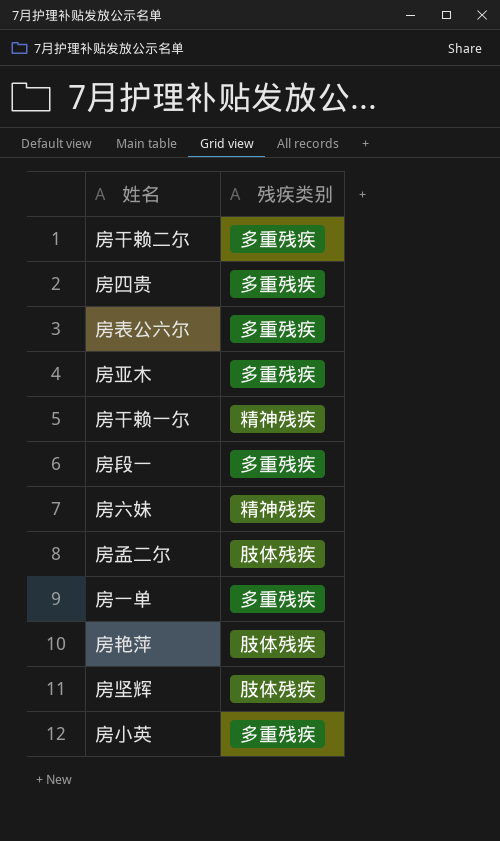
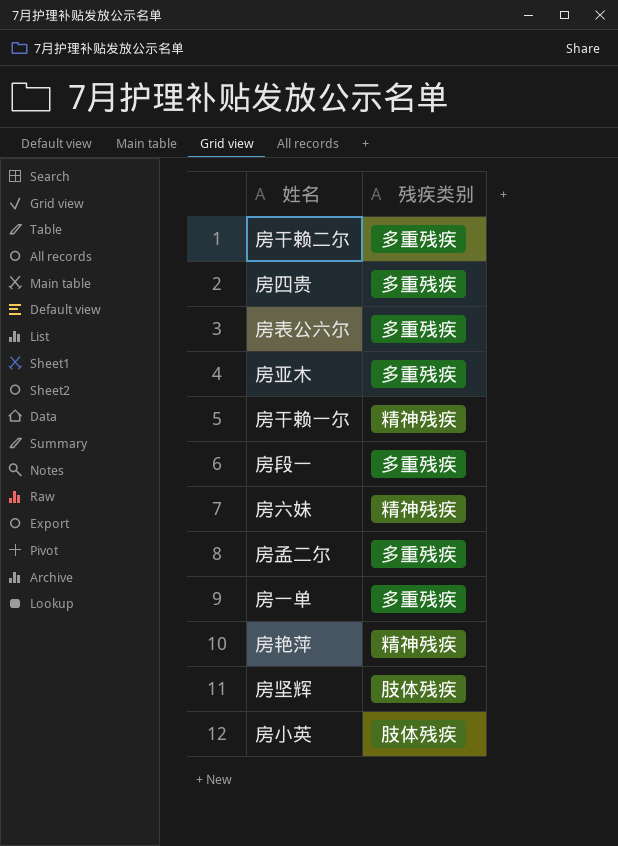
房孟二尔 | 残疾类别: 肢体残疾 -> 多重残疾
房艳萍 | 残疾类别: 肢体残疾 -> 精神残疾
房小英 | 残疾类别: 多重残疾 -> 肢体残疾

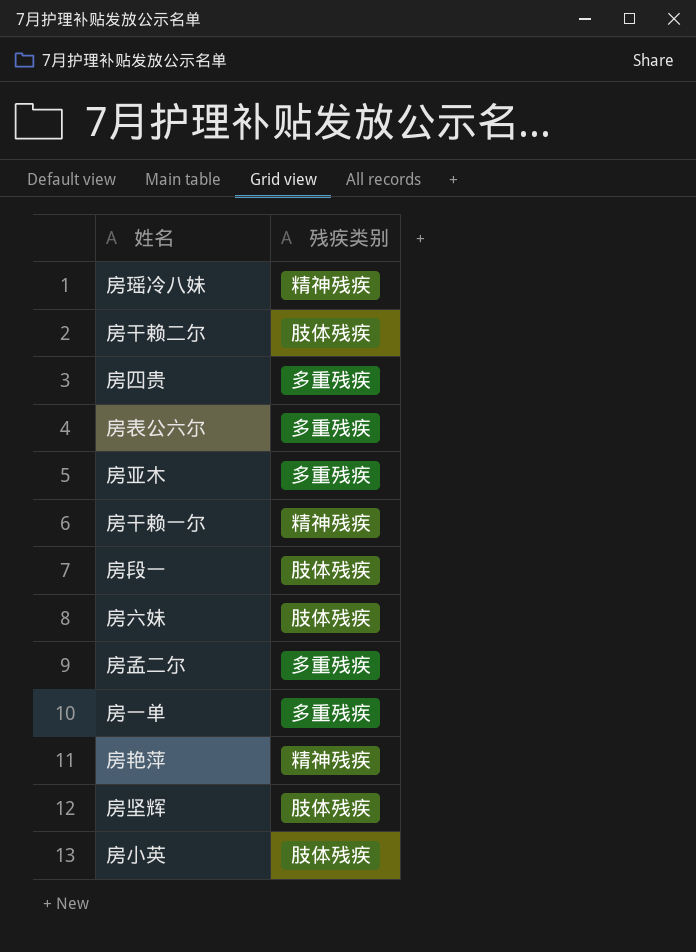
row 房瑶冷八妹: none -> 精神残疾
房干赖二尔 | 残疾类别: 多重残疾 -> 肢体残疾
房段一 | 残疾类别: 多重残疾 -> 肢体残疾
房六妹 | 残疾类别: 精神残疾 -> 肢体残疾

